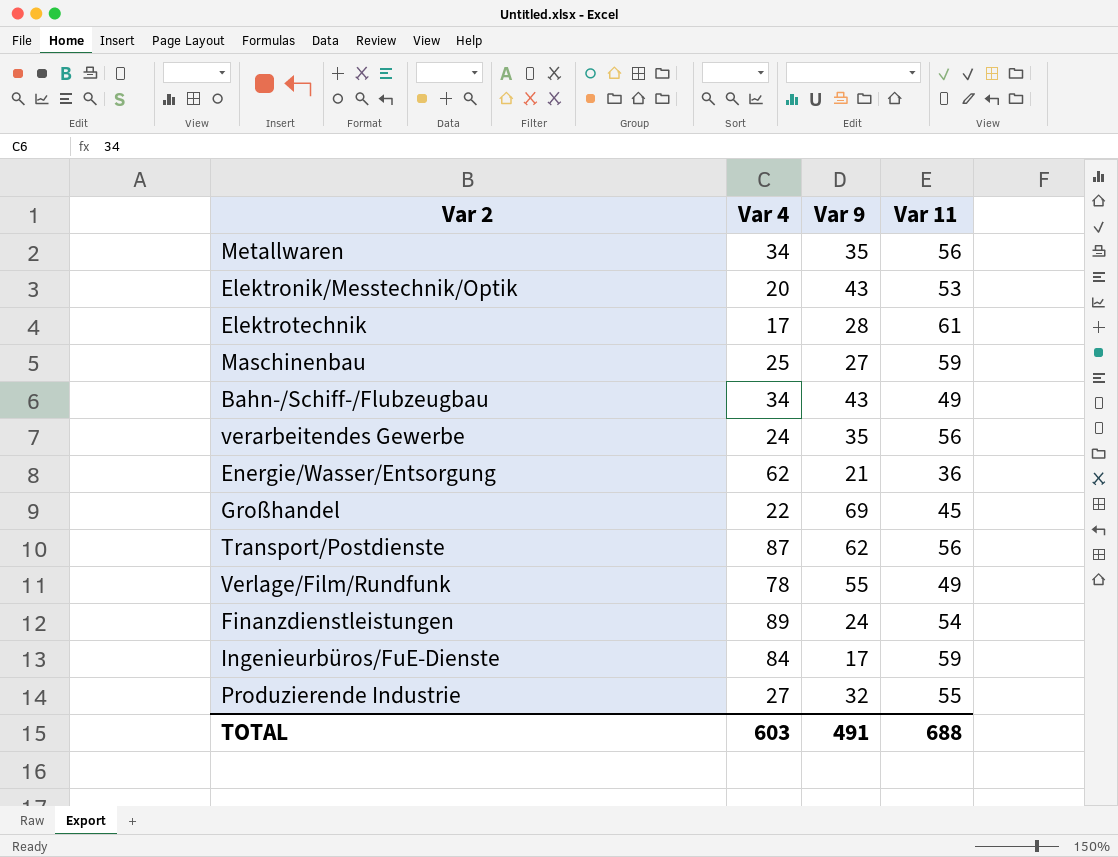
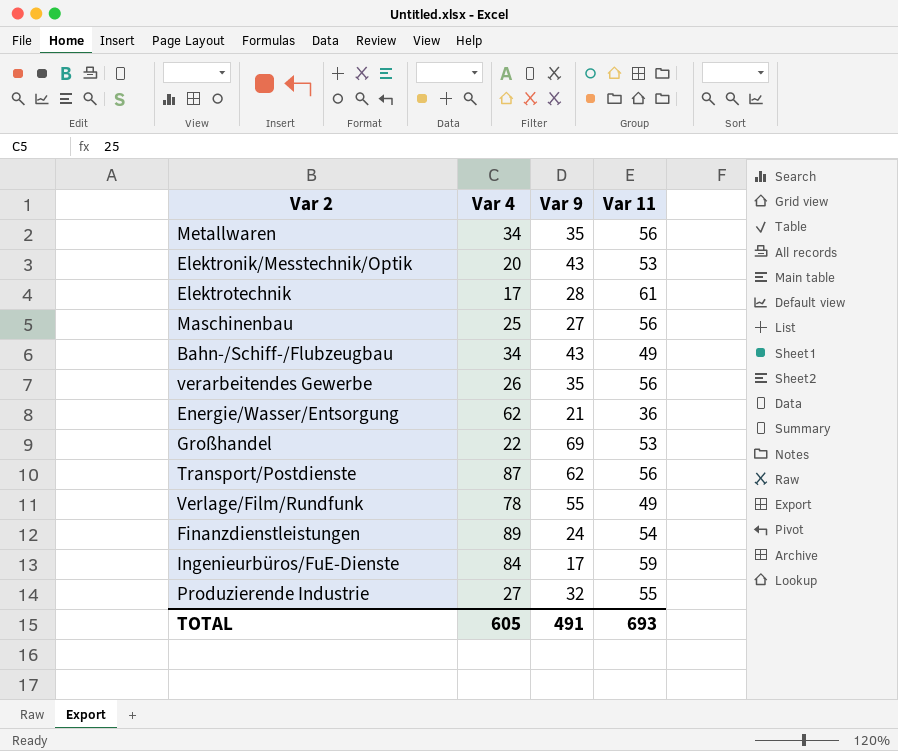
Maschinenbau | Var 11: 59 -> 56
verarbeitendes Gewerbe | Var 4: 24 -> 26
Großhandel | Var 11: 45 -> 53
TOTAL | Var 4: 603 -> 605
TOTAL | Var 11: 688 -> 693

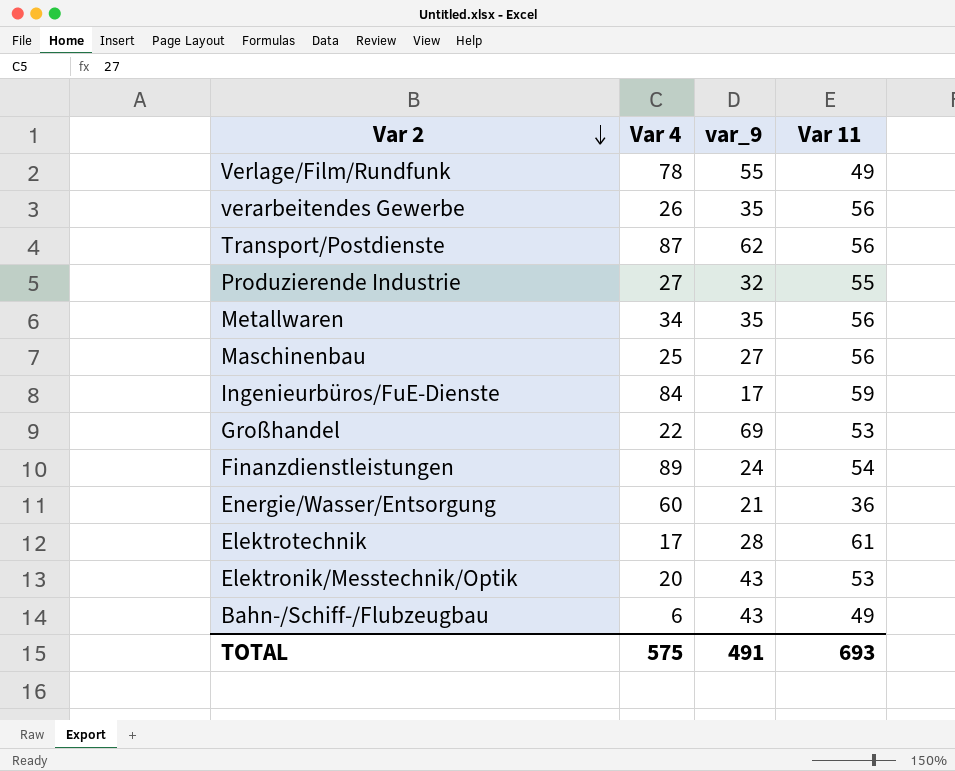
row order: none -> Var 2 descending
column name: Var 9 -> var_9
Energie/Wasser/Entsorgung | Var 4: 62 -> 60
Bahn-/Schiff-/Flubzeugbau | Var 4: 34 -> 6
TOTAL | Var 4: 605 -> 575

